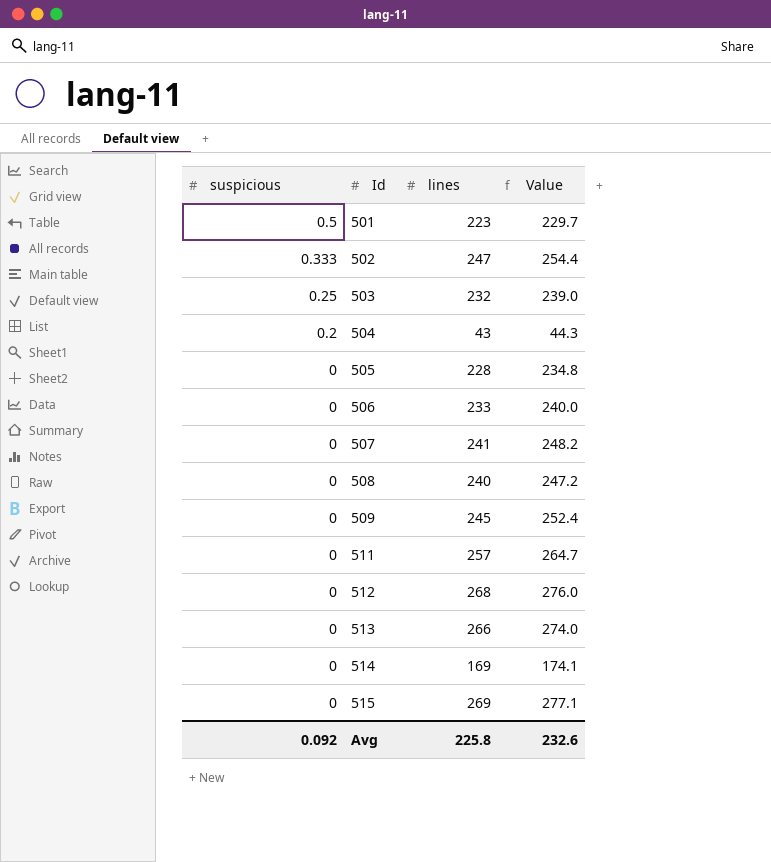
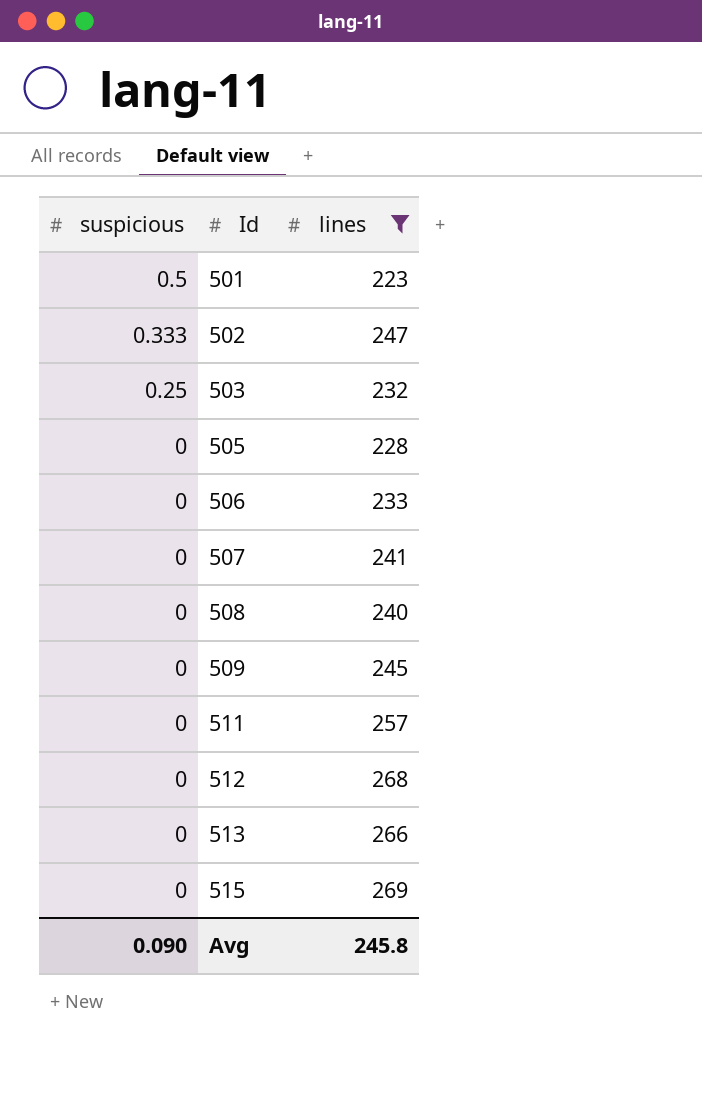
filter: none -> lines >= 223
column Value | formula: [lines] * 1.03 -> none
Avg | suspicious: 0.092 -> 0.090
Avg | lines: 225.8 -> 245.8

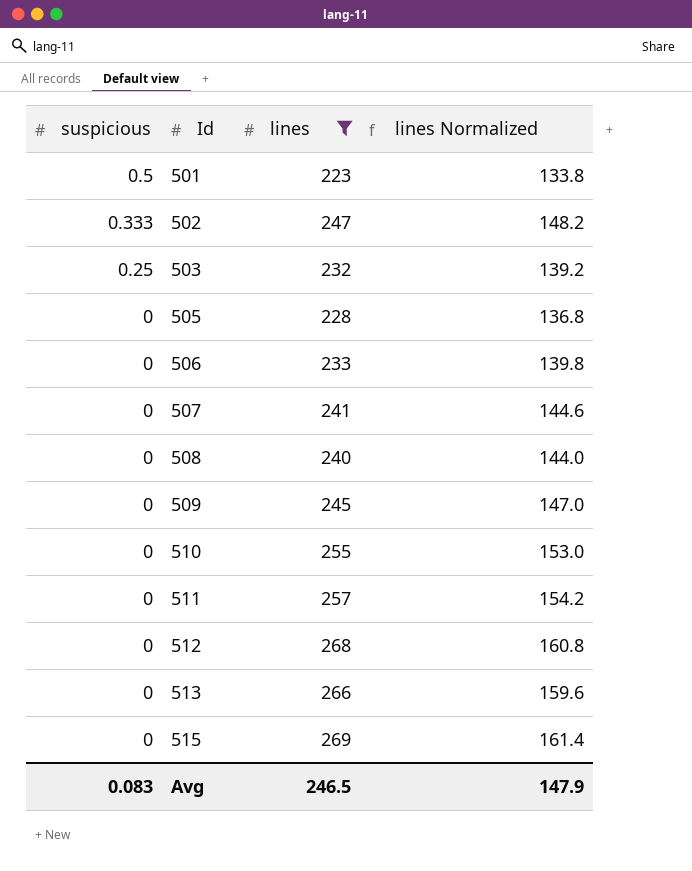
column lines Normalized | formula: none -> [lines] * 0.6
row 510: none -> 0 | 255 | 153.0
Avg | suspicious: 0.090 -> 0.083
Avg | lines: 245.8 -> 246.5

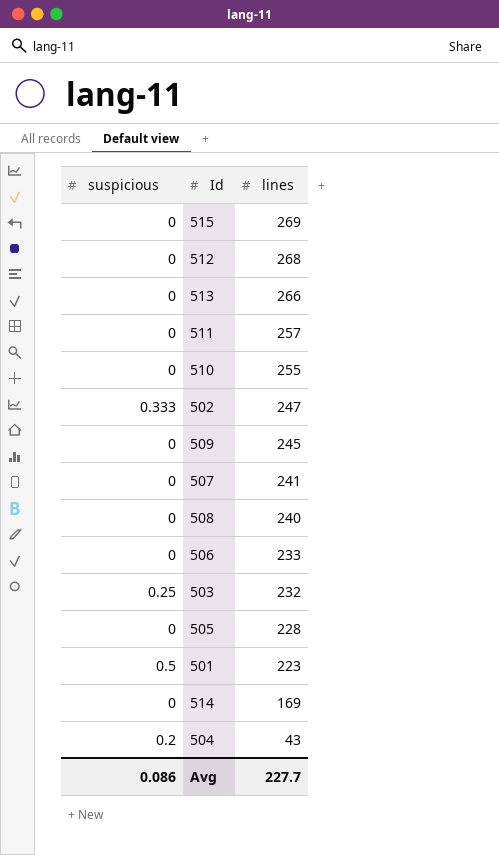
filter: lines >= 223 -> none
row order: suspicious descending -> lines descending
column lines Normalized | formula: [lines] * 0.6 -> none
Avg | suspicious: 0.083 -> 0.086
Avg | lines: 246.5 -> 227.7

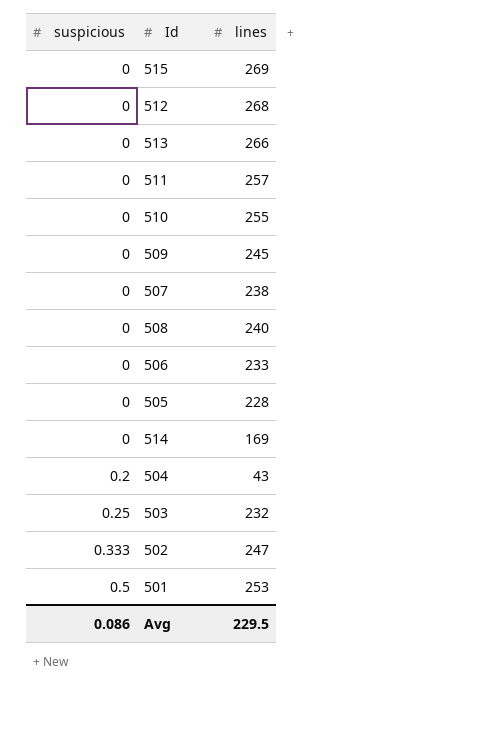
row order: lines descending -> suspicious ascending
507 | lines: 241 -> 238
501 | lines: 223 -> 253
Avg | lines: 227.7 -> 229.5

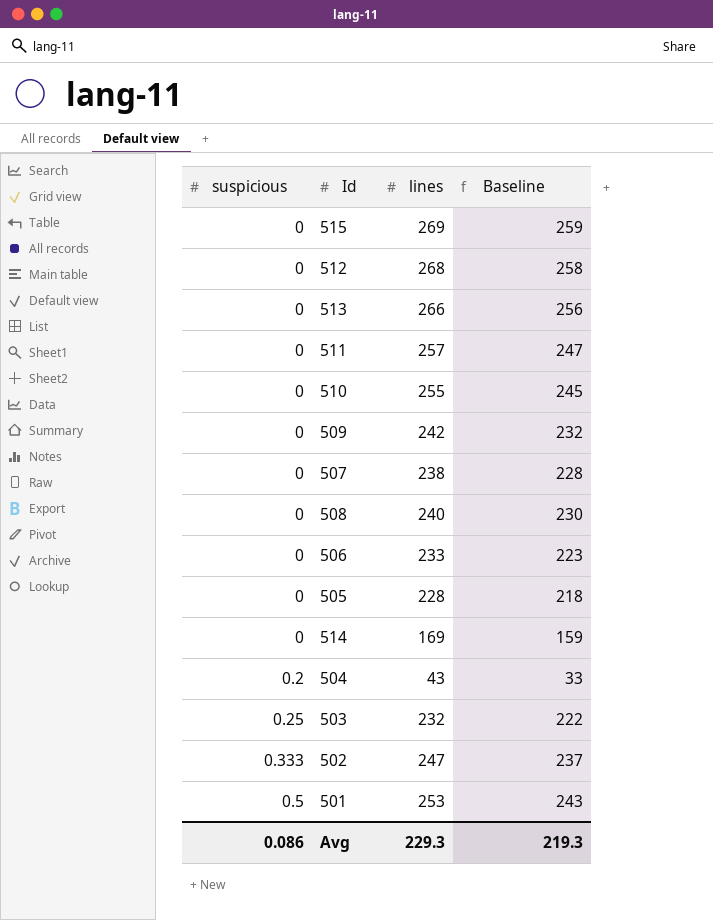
column Baseline | formula: none -> [lines] - 10
509 | lines: 245 -> 242
Avg | lines: 229.5 -> 229.3

